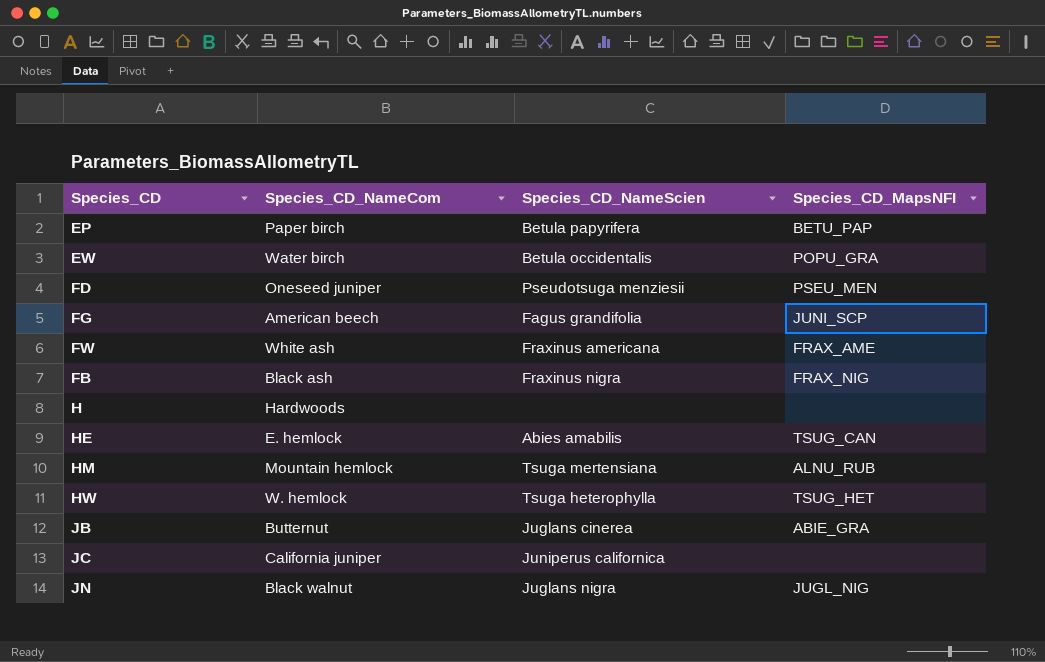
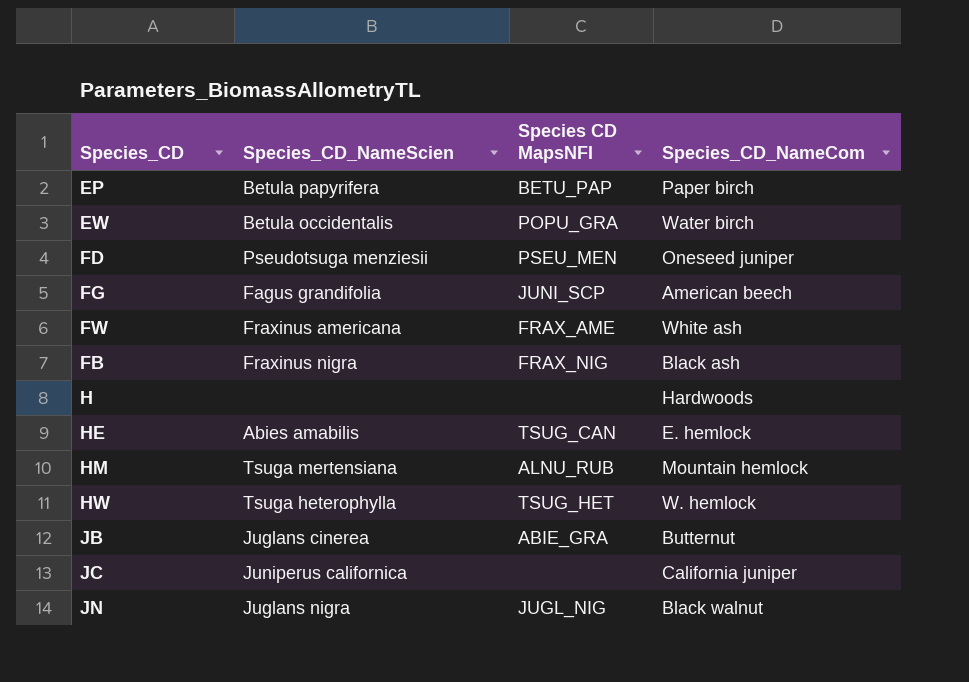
column name: Species_CD_MapsNFI -> Species CD MapsNFI
column Species_CD_NameCom | position: 2 -> 4

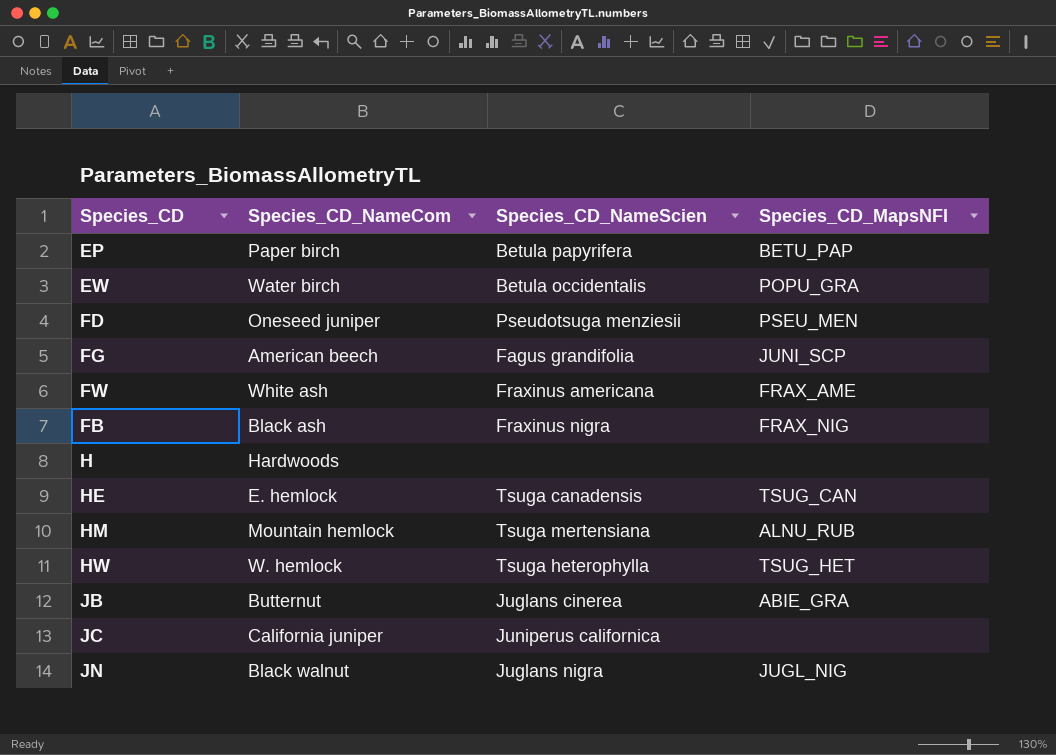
column Species_CD_NameCom | position: 4 -> 2
column name: Species CD MapsNFI -> Species_CD_MapsNFI
HE | Species_CD_NameScien: Abies amabilis -> Tsuga canadensis

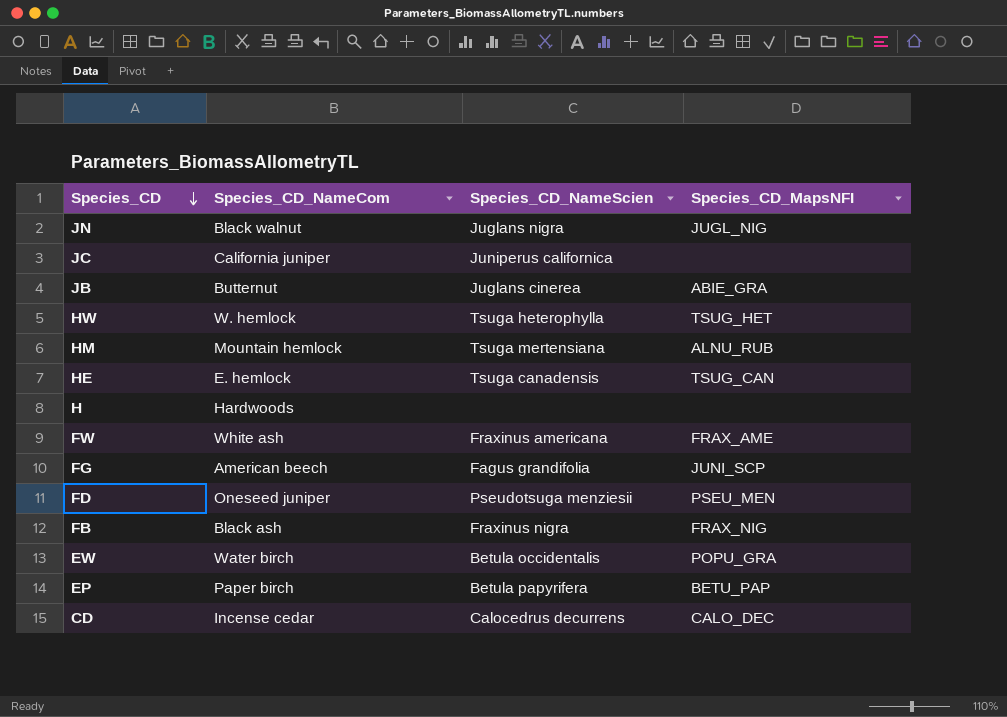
row order: none -> Species_CD descending
row CD: none -> Incense cedar | Calocedrus decurrens | CALO_DEC

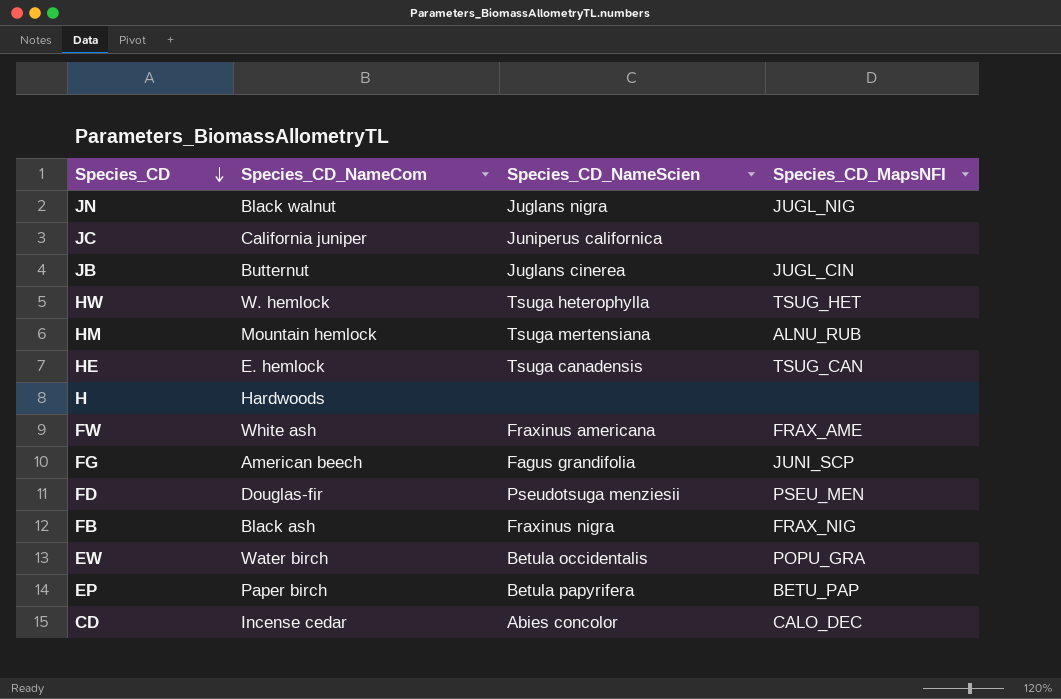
JB | Species_CD_MapsNFI: ABIE_GRA -> JUGL_CIN
FD | Species_CD_NameCom: Oneseed juniper -> Douglas-fir
CD | Species_CD_NameScien: Calocedrus decurrens -> Abies concolor

